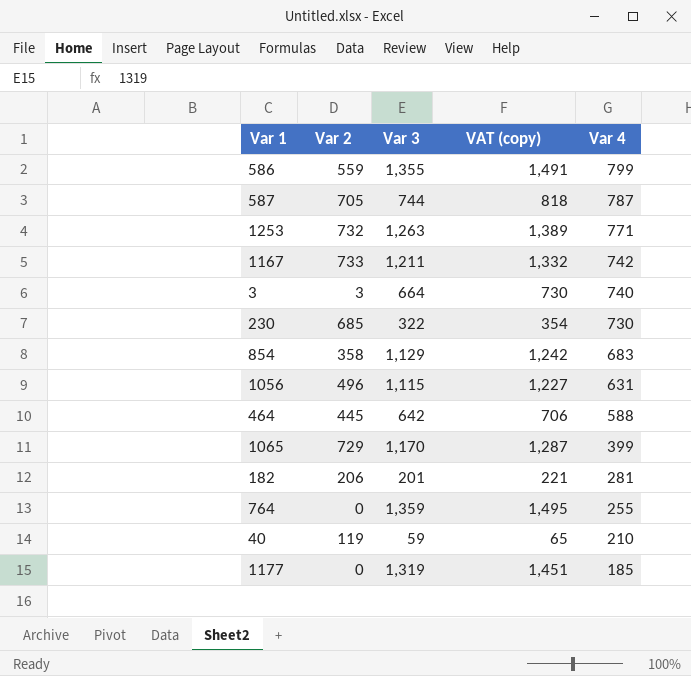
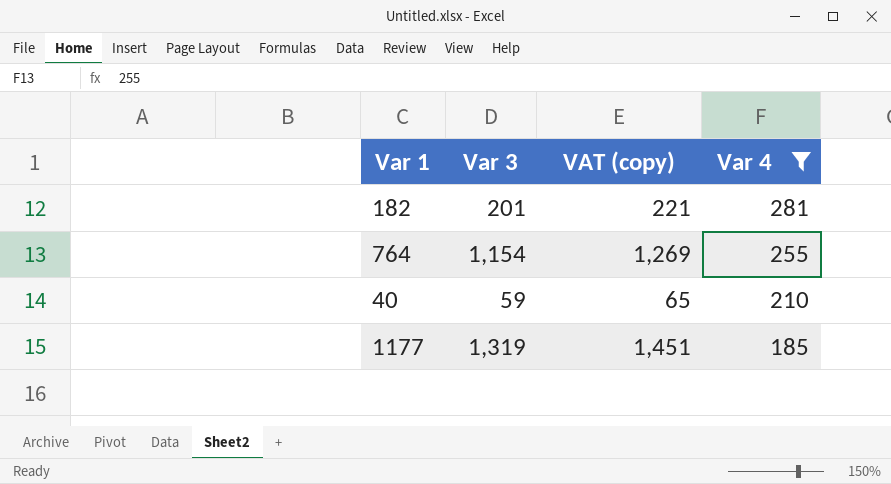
filter: none -> Var 4 <= 281
column Var 2 | position: 2 -> none
764 | Var 3: 1,359 -> 1,154
764 | VAT (copy): 1,495 -> 1,269

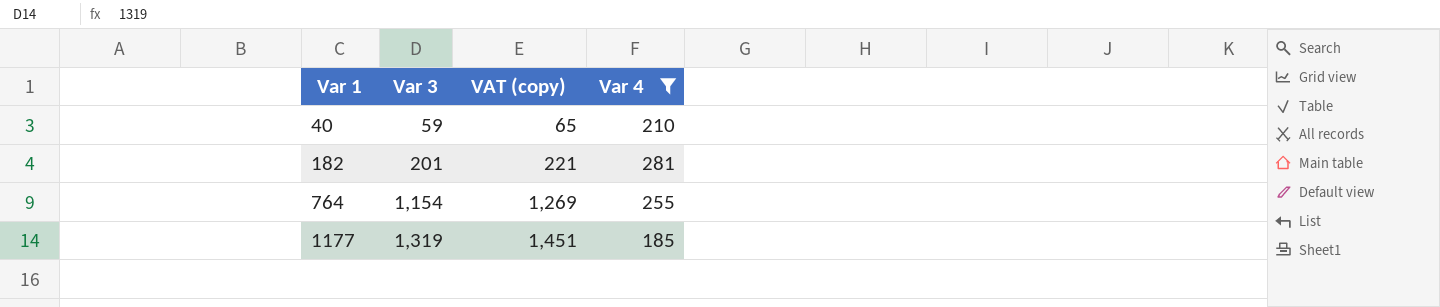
row order: Var 4 descending -> Var 1 ascending

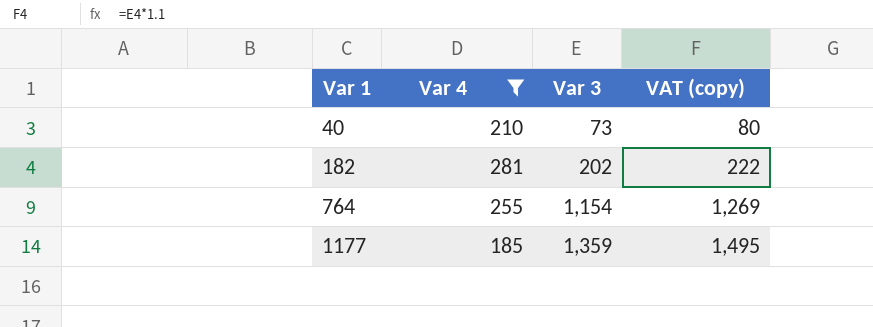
column Var 4 | position: 4 -> 2
40 | Var 3: 59 -> 73
40 | VAT (copy): 65 -> 80
182 | Var 3: 201 -> 202
182 | VAT (copy): 221 -> 222
1177 | Var 3: 1,319 -> 1,359
1177 | VAT (copy): 1,451 -> 1,495

